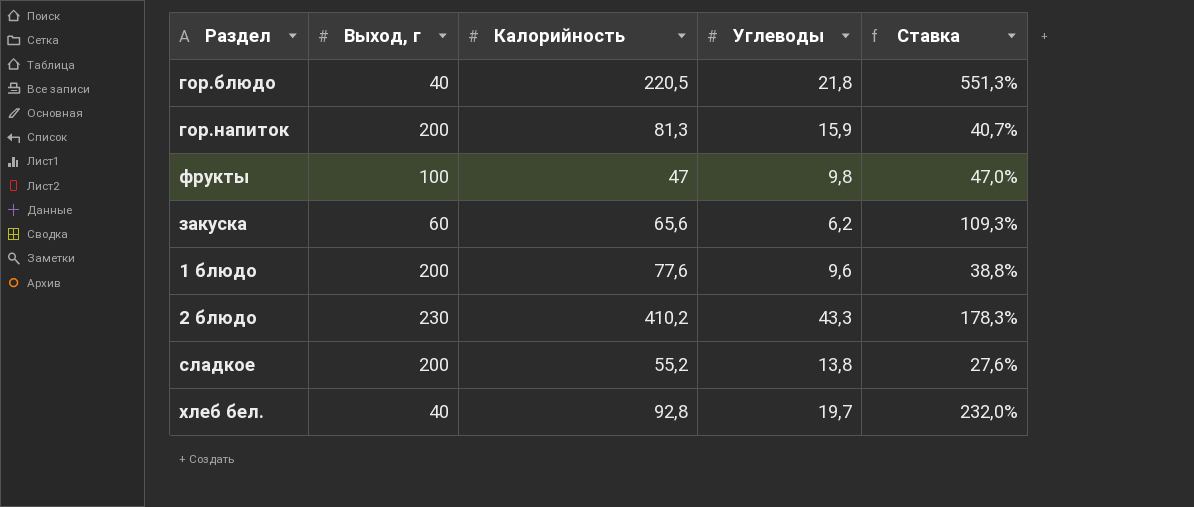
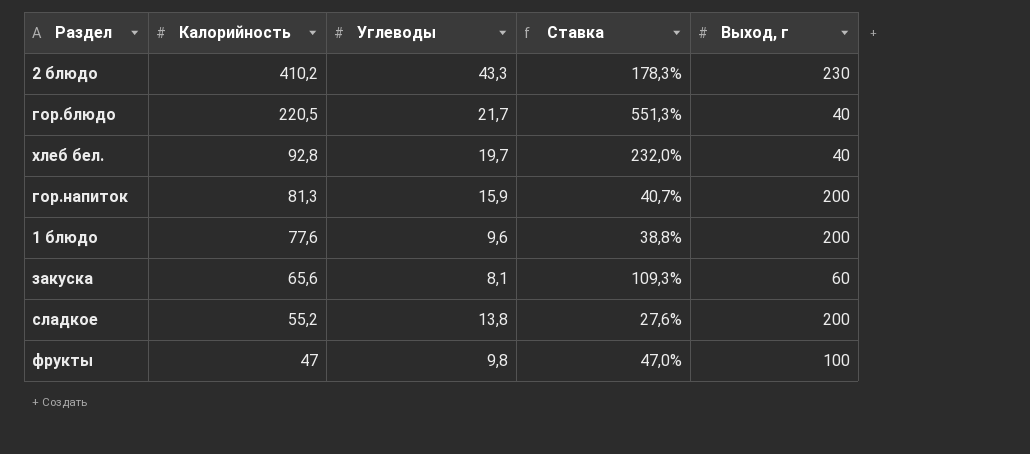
row order: none -> Калорийность descending
column Выход, г | position: 2 -> 5
гор.блюдо | Углеводы: 21,8 -> 21,7
закуска | Углеводы: 6,2 -> 8,1

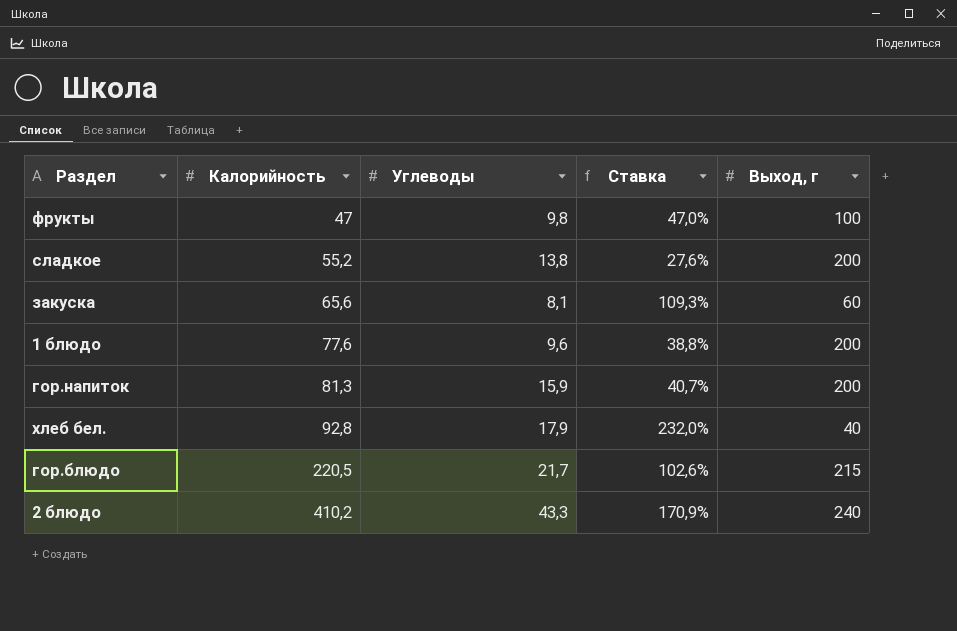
row order: Калорийность descending -> Калорийность ascending
хлеб бел. | Углеводы: 19,7 -> 17,9
гор.блюдо | Ставка: 551,3% -> 102,6%
гор.блюдо | Выход, г: 40 -> 215
2 блюдо | Ставка: 178,3% -> 170,9%
2 блюдо | Выход, г: 230 -> 240

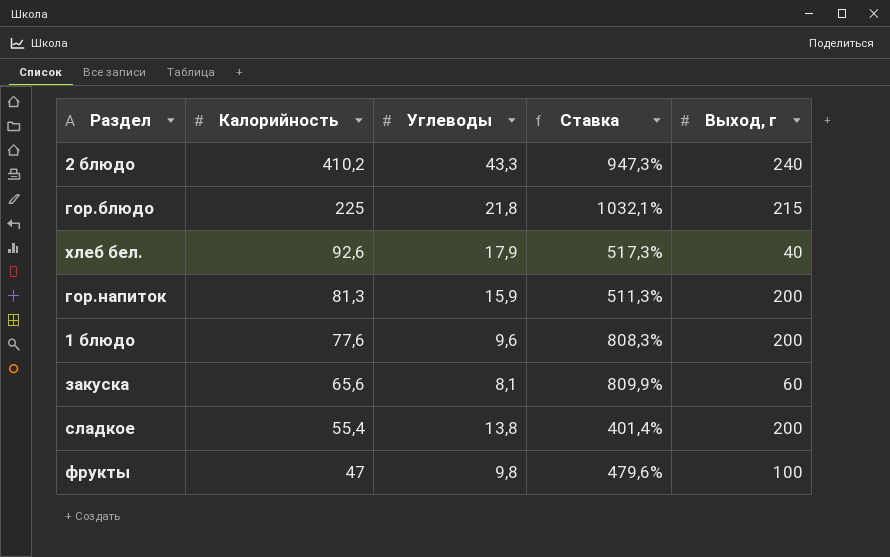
row order: Калорийность ascending -> Калорийность descending
column Ставка | formula: [Калорийность] / [Выход, г] -> [Калорийность] / [Углеводы]
гор.блюдо | Калорийность: 220,5 -> 225
гор.блюдо | Углеводы: 21,7 -> 21,8
хлеб бел. | Калорийность: 92,8 -> 92,6
сладкое | Калорийность: 55,2 -> 55,4

